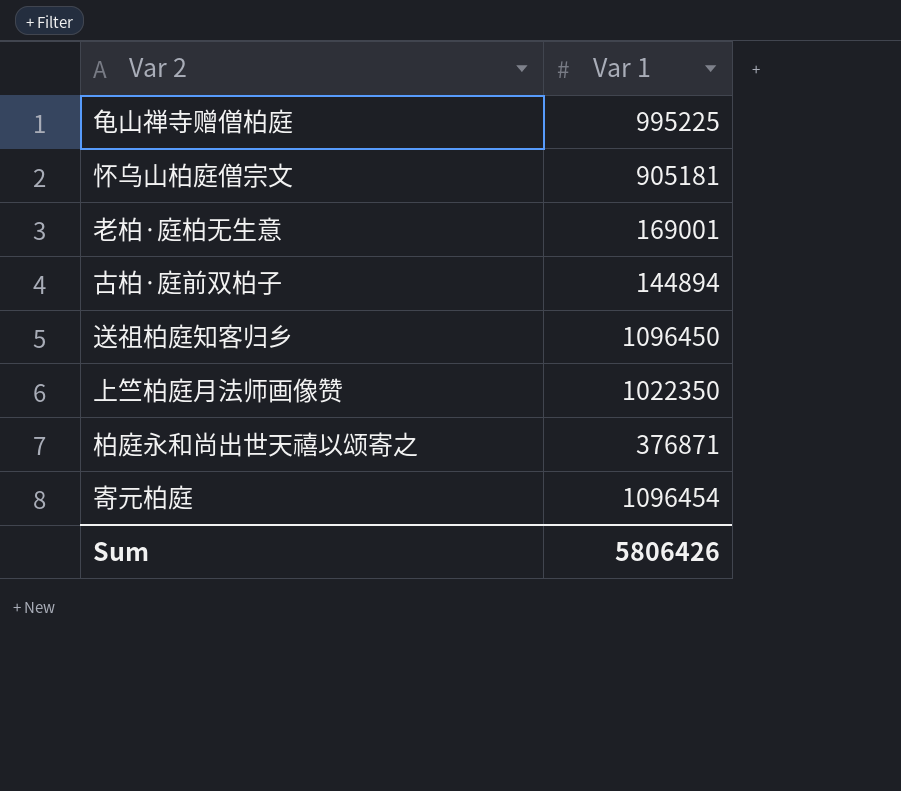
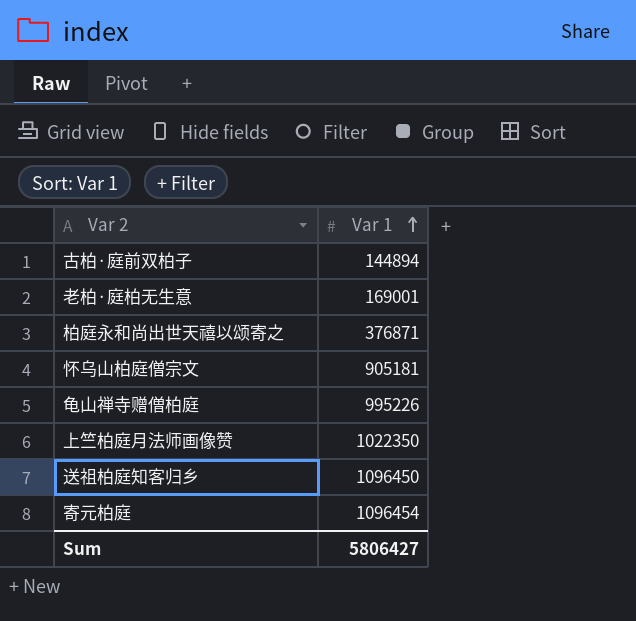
row order: none -> Var 1 ascending
龟山禅寺赠僧柏庭 | Var 1: 995225 -> 995226
Sum | Var 1: 5806426 -> 5806427

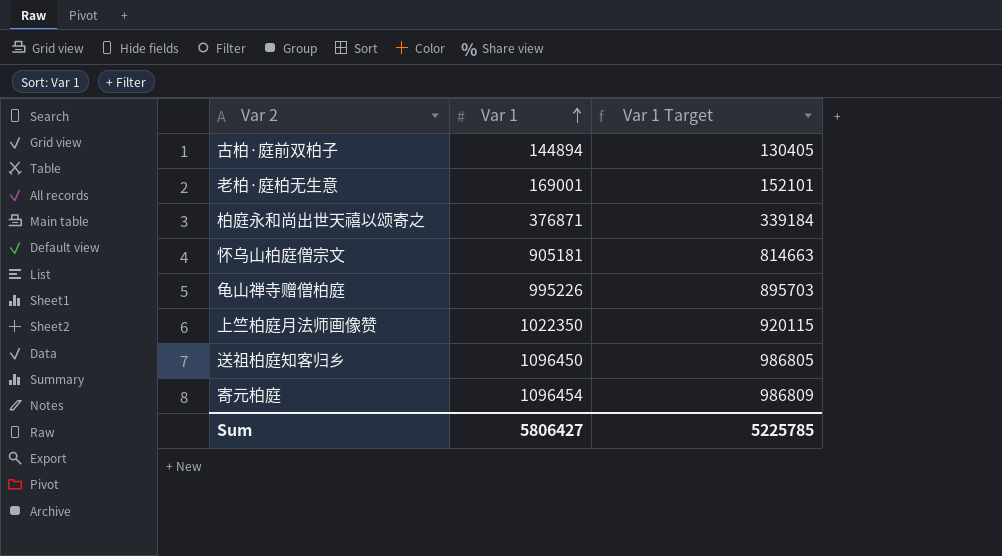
column Var 1 Target | formula: none -> [Var 1] * 0.9

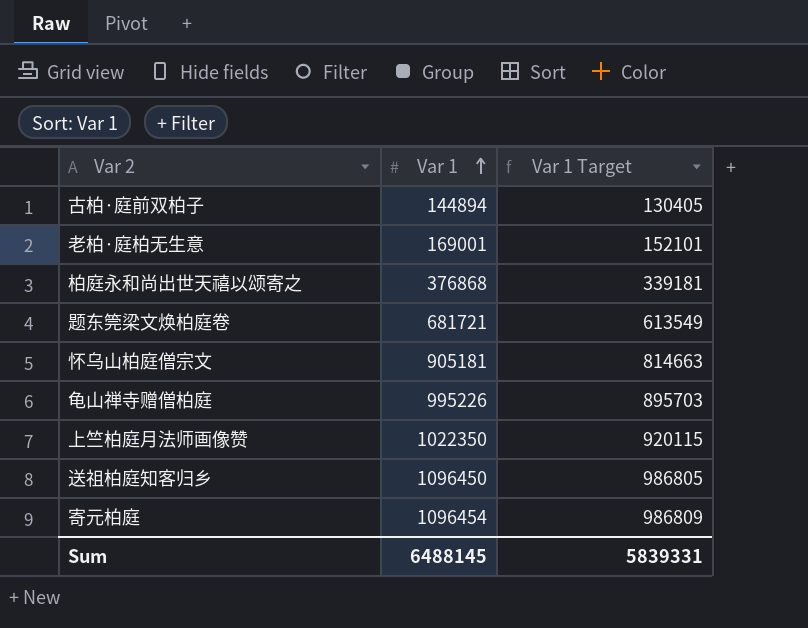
柏庭永和尚出世天禧以颂寄之 | Var 1: 376871 -> 376868
柏庭永和尚出世天禧以颂寄之 | Var 1 Target: 339184 -> 339181
row 题东筦梁文焕柏庭卷: none -> 681721 | 613549
Sum | Var 1: 5806427 -> 6488145
Sum | Var 1 Target: 5225785 -> 5839331

